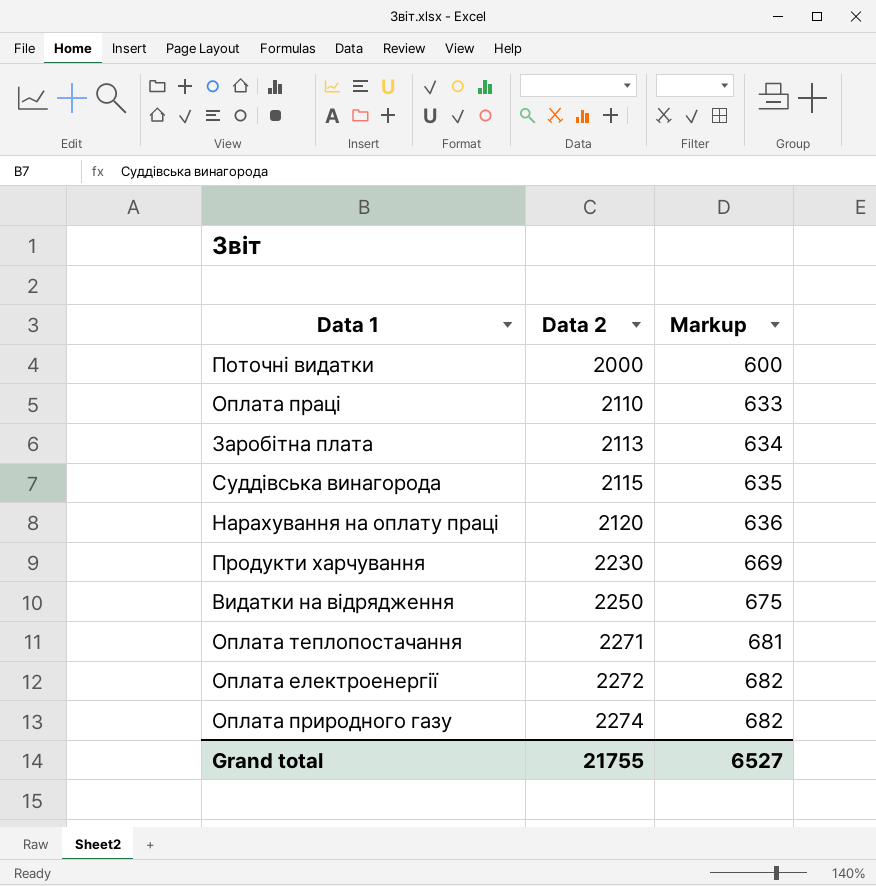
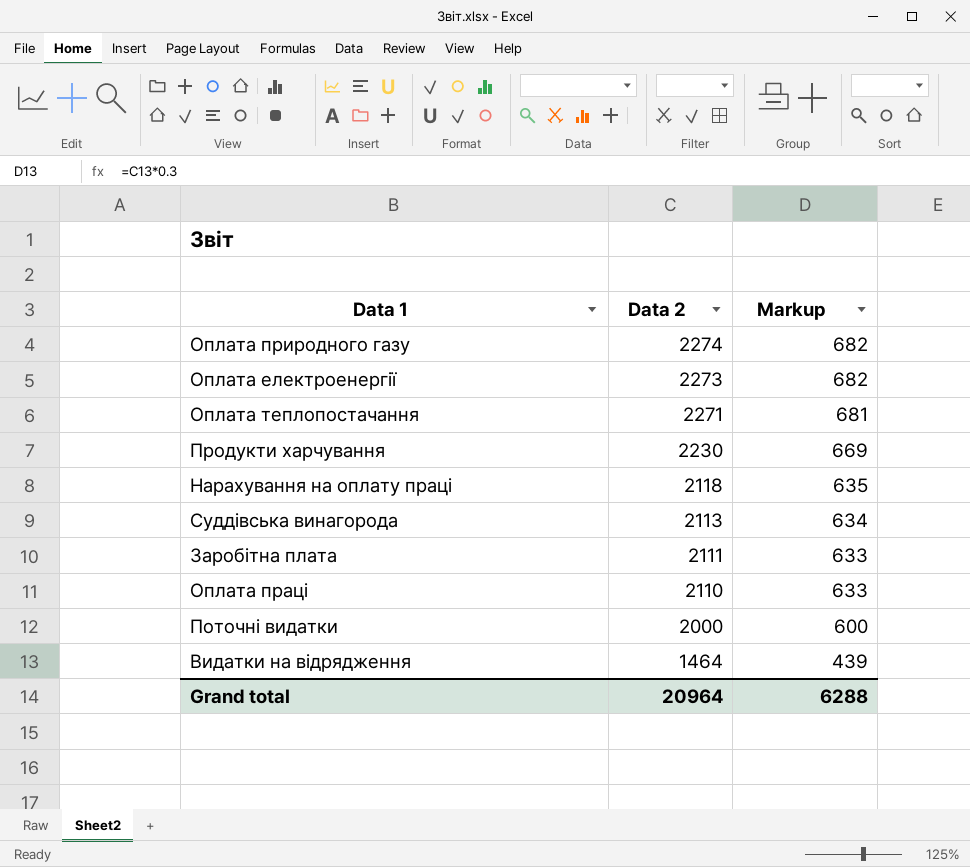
row order: Data 2 ascending -> Data 2 descending
Оплата електроенергії | Data 2: 2272 -> 2273
Нарахування на оплату праці | Data 2: 2120 -> 2118
Нарахування на оплату праці | Markup: 636 -> 635
Суддівська винагорода | Data 2: 2115 -> 2113
Суддівська винагорода | Markup: 635 -> 634
Заробітна плата | Data 2: 2113 -> 2111
Заробітна плата | Markup: 634 -> 633
Видатки на відрядження | Data 2: 2250 -> 1464
Видатки на відрядження | Markup: 675 -> 439
Grand total | Data 2: 21755 -> 20964
Grand total | Markup: 6527 -> 6288

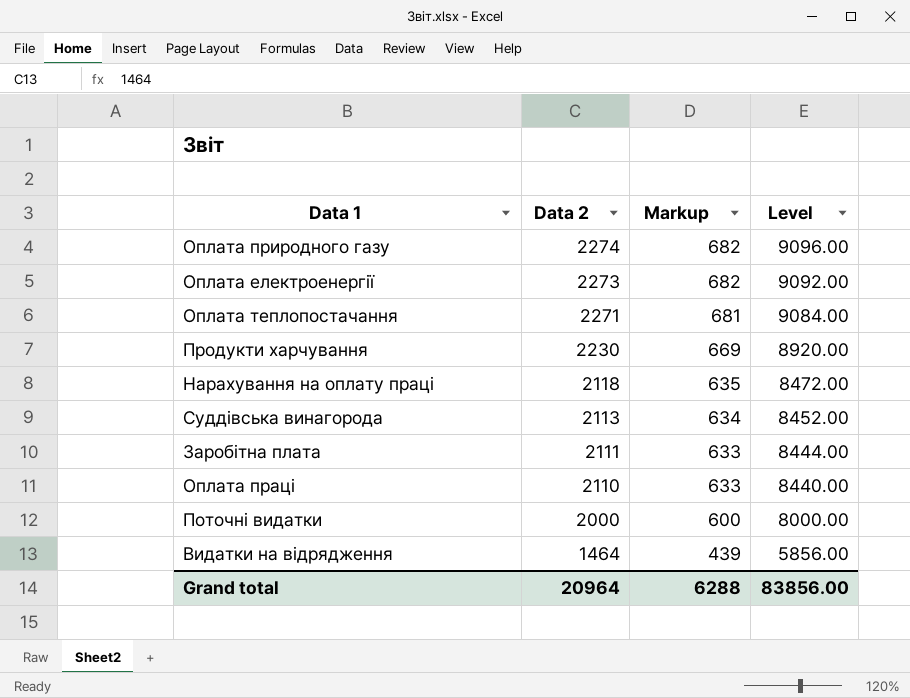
column Level | formula: none -> [Data 2] * 4

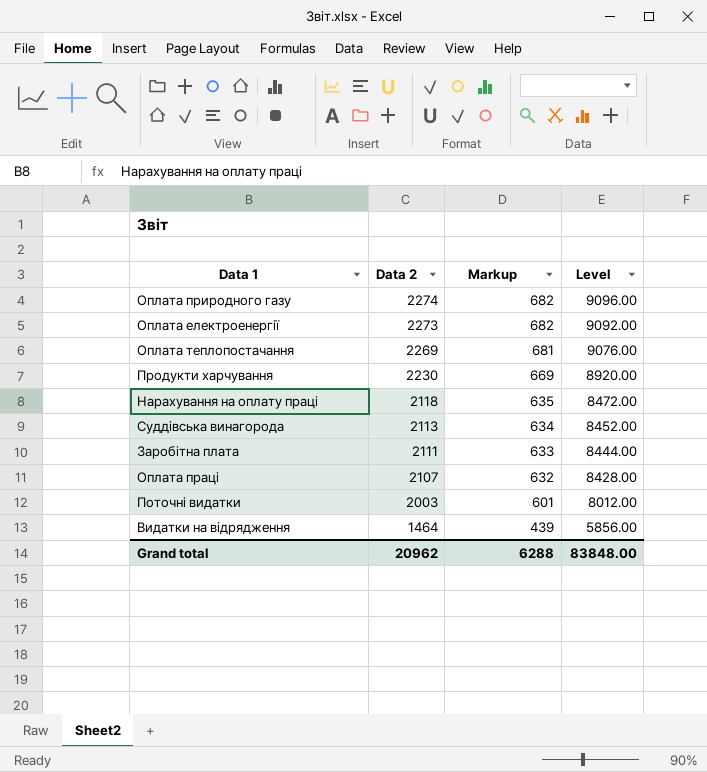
Оплата теплопостачання | Data 2: 2271 -> 2269
Оплата теплопостачання | Level: 9084.00 -> 9076.00
Оплата праці | Data 2: 2110 -> 2107
Оплата праці | Markup: 633 -> 632
Оплата праці | Level: 8440.00 -> 8428.00
Поточні видатки | Data 2: 2000 -> 2003
Поточні видатки | Markup: 600 -> 601
Поточні видатки | Level: 8000.00 -> 8012.00
Grand total | Data 2: 20964 -> 20962
Grand total | Level: 83856.00 -> 83848.00

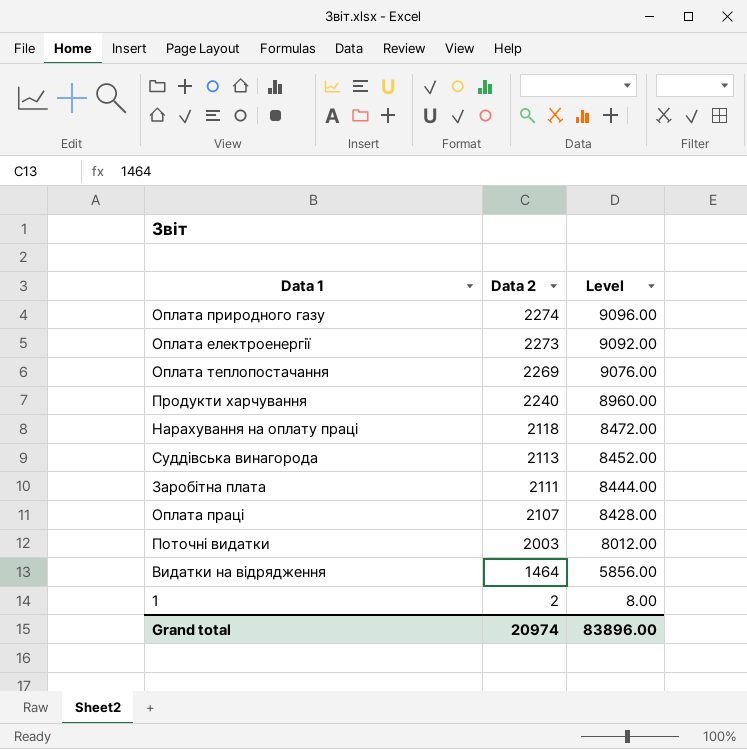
column Markup | formula: [Data 2] * 0.3 -> none
Продукти харчування | Data 2: 2230 -> 2240
Продукти харчування | Level: 8920.00 -> 8960.00
row 1: none -> 2 | 8.00
Grand total | Data 2: 20962 -> 20974
Grand total | Level: 83848.00 -> 83896.00

